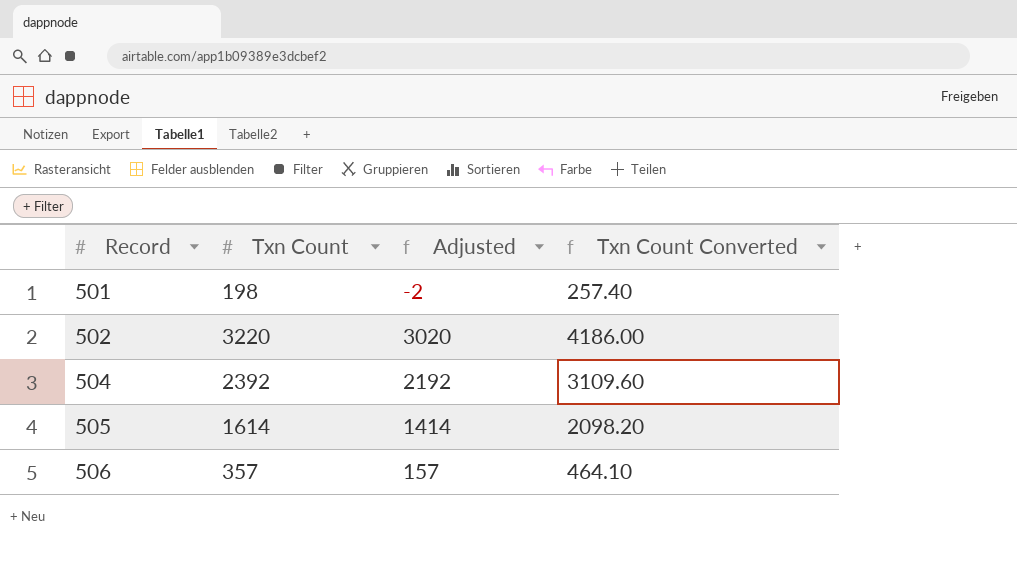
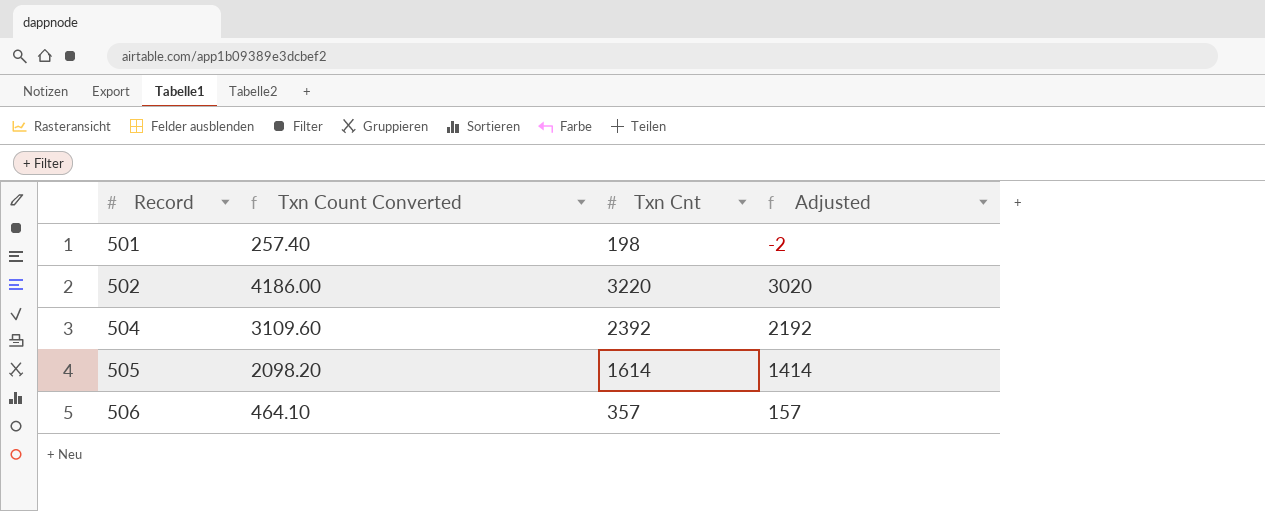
column Txn Count Converted | position: 4 -> 2
column name: Txn Count -> Txn Cnt

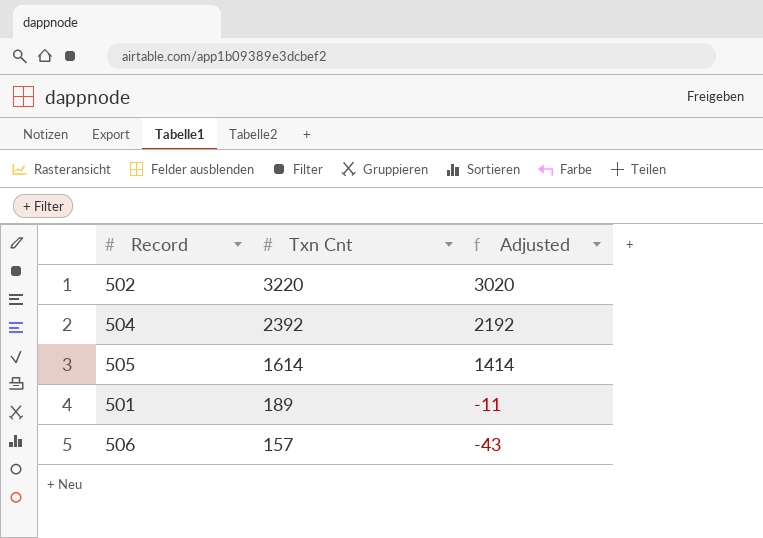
row order: Record ascending -> Txn Cnt descending
column Txn Count Converted | formula: [Txn Cnt] * 1.3 -> none
501 | Txn Cnt: 198 -> 189
501 | Adjusted: -2 -> -11
506 | Txn Cnt: 357 -> 157
506 | Adjusted: 157 -> -43

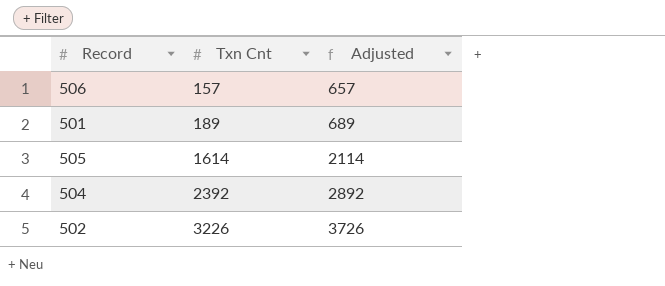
row order: Txn Cnt descending -> Txn Cnt ascending
column Adjusted | formula: [Txn Cnt] - 200 -> [Txn Cnt] + 500
502 | Txn Cnt: 3220 -> 3226

